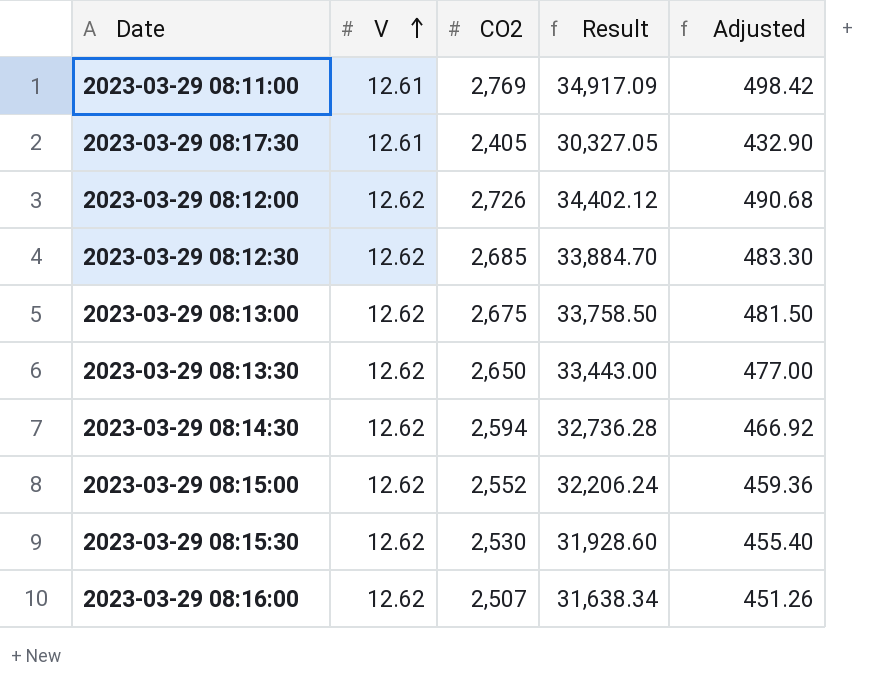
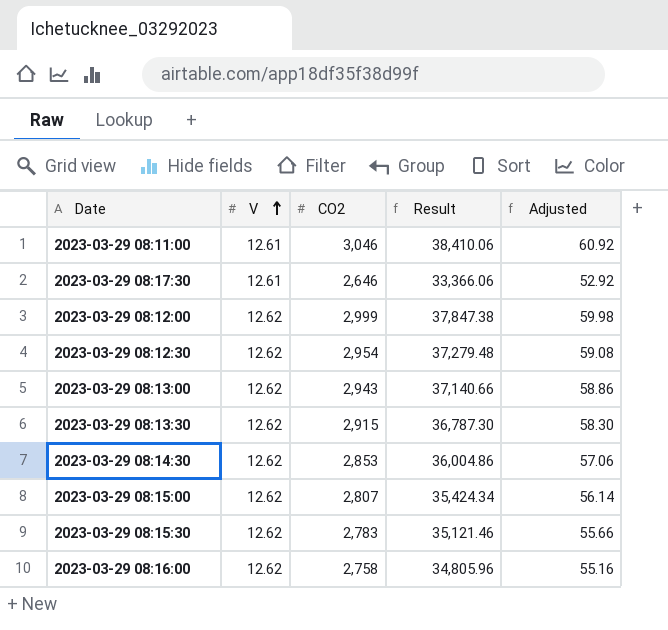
column Adjusted | formula: [CO2] * 0.18 -> [CO2] * 0.02
2023-03-29 08:11:00 | CO2: 2,769 -> 3,046
2023-03-29 08:11:00 | Result: 34,917.09 -> 38,410.06
2023-03-29 08:17:30 | CO2: 2,405 -> 2,646
2023-03-29 08:17:30 | Result: 30,327.05 -> 33,366.06
2023-03-29 08:12:00 | CO2: 2,726 -> 2,999
2023-03-29 08:12:00 | Result: 34,402.12 -> 37,847.38
2023-03-29 08:12:30 | CO2: 2,685 -> 2,954
2023-03-29 08:12:30 | Result: 33,884.70 -> 37,279.48
2023-03-29 08:13:00 | CO2: 2,675 -> 2,943
2023-03-29 08:13:00 | Result: 33,758.50 -> 37,140.66
2023-03-29 08:13:30 | CO2: 2,650 -> 2,915
2023-03-29 08:13:30 | Result: 33,443.00 -> 36,787.30
2023-03-29 08:14:30 | CO2: 2,594 -> 2,853
2023-03-29 08:14:30 | Result: 32,736.28 -> 36,004.86
2023-03-29 08:15:00 | CO2: 2,552 -> 2,807
2023-03-29 08:15:00 | Result: 32,206.24 -> 35,424.34
2023-03-29 08:15:30 | CO2: 2,530 -> 2,783
2023-03-29 08:15:30 | Result: 31,928.60 -> 35,121.46
2023-03-29 08:16:00 | CO2: 2,507 -> 2,758
2023-03-29 08:16:00 | Result: 31,638.34 -> 34,805.96

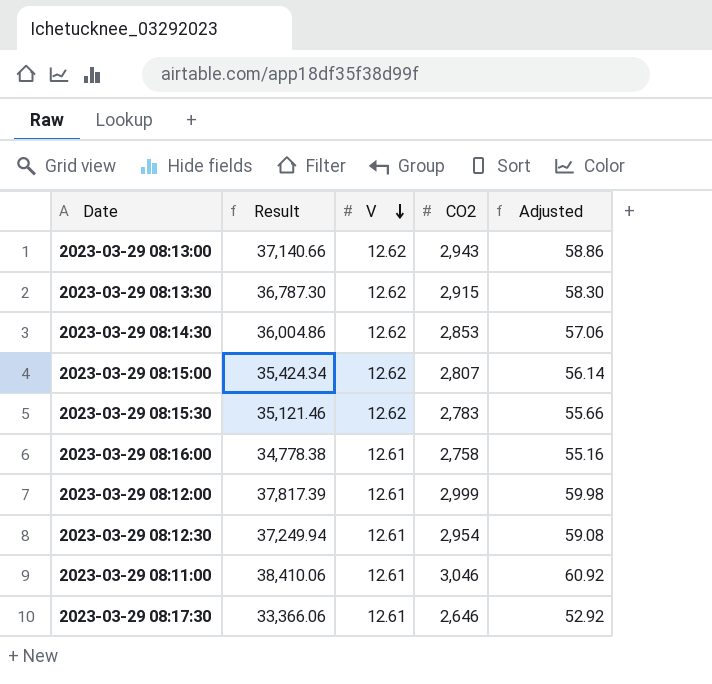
row order: V ascending -> V descending
column Result | position: 4 -> 2
2023-03-29 08:16:00 | Result: 34,805.96 -> 34,778.38
2023-03-29 08:16:00 | V: 12.62 -> 12.61
2023-03-29 08:12:00 | Result: 37,847.38 -> 37,817.39
2023-03-29 08:12:00 | V: 12.62 -> 12.61
2023-03-29 08:12:30 | Result: 37,279.48 -> 37,249.94
2023-03-29 08:12:30 | V: 12.62 -> 12.61

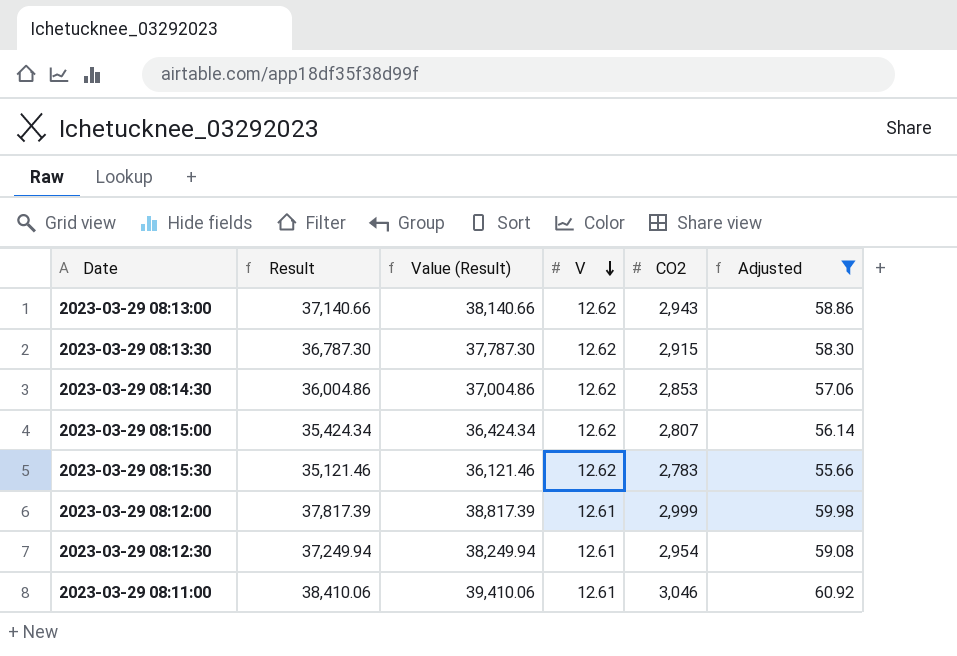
filter: none -> Adjusted >= 55.66
column Value (Result) | formula: none -> [Result] + 1000

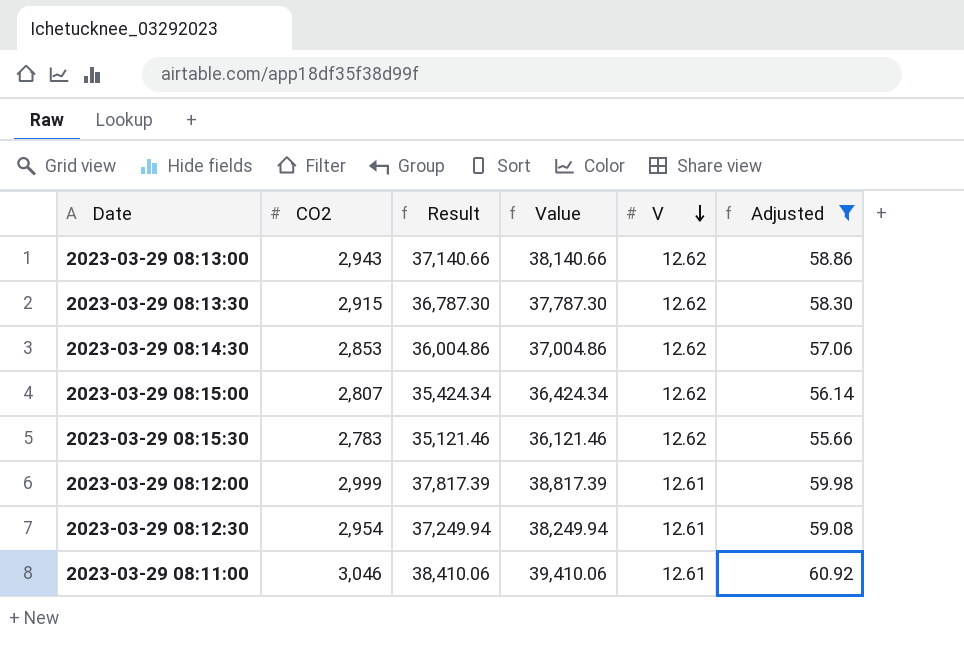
column CO2 | position: 5 -> 2
column name: Value (Result) -> Value

